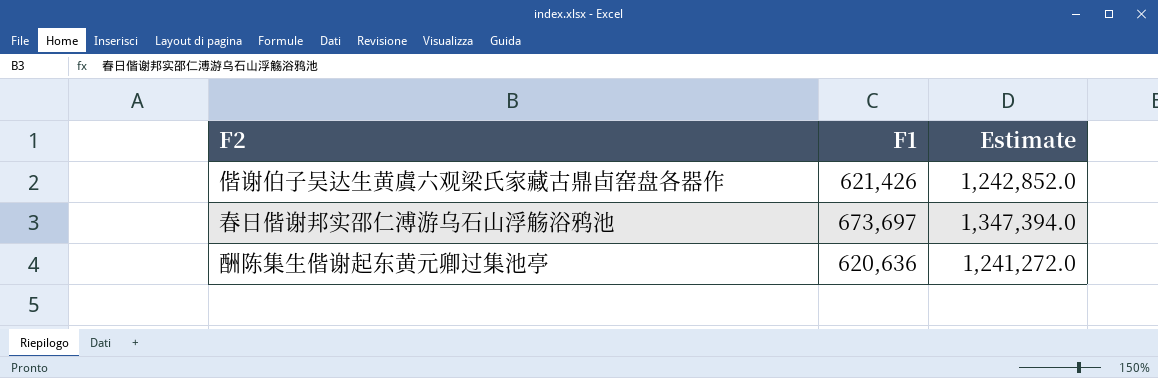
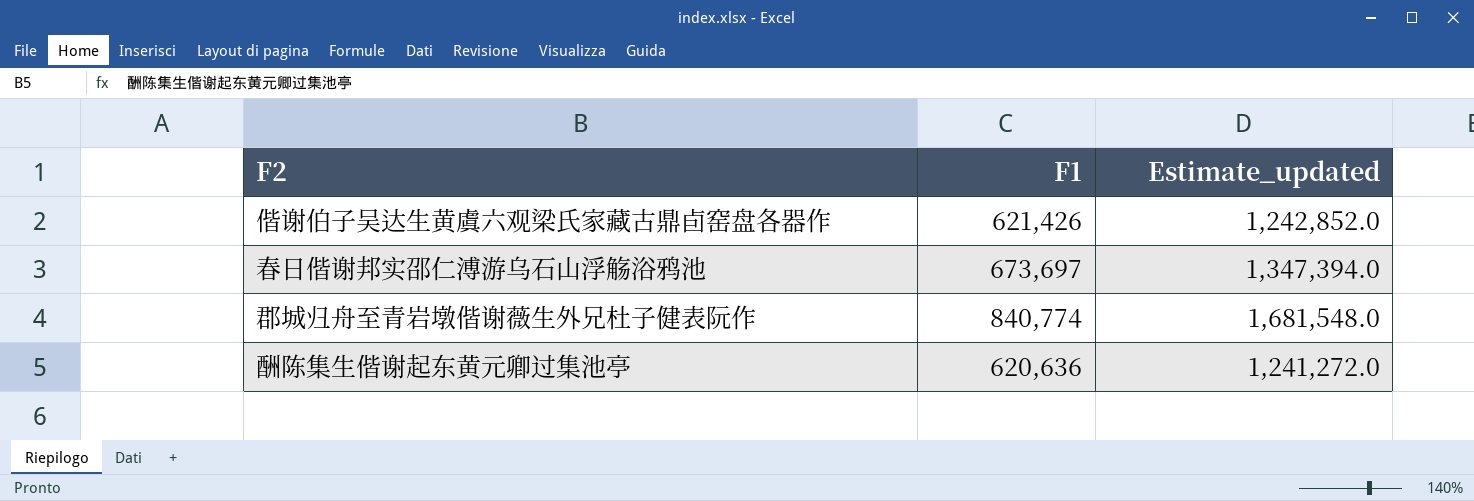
column name: Estimate -> Estimate_updated
row 郡城归舟至青岩墩偕谢薇生外兄杜子健表阮作: none -> 840,774 | 1,681,548.0

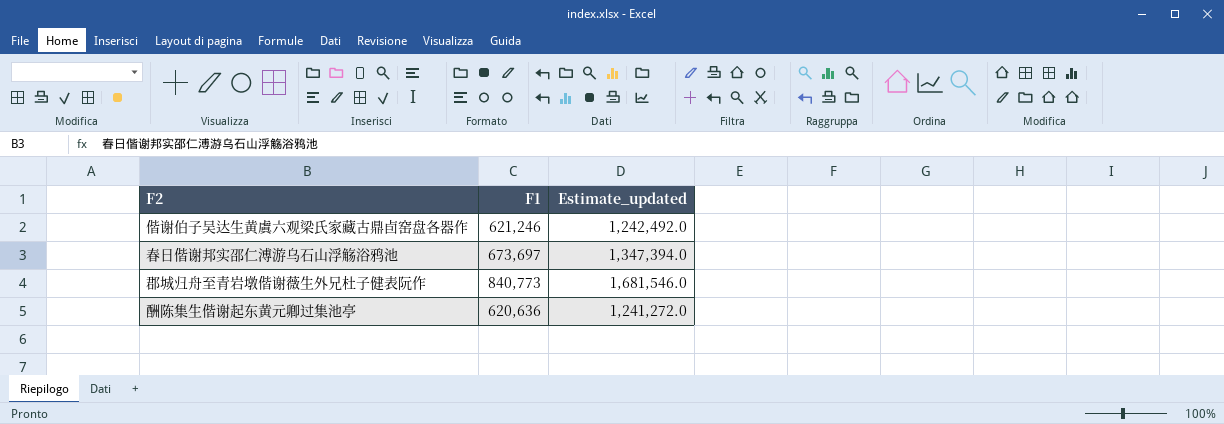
偕谢伯子吴达生黄虞六观梁氏家藏古鼎卣窑盘各器作 | F1: 621,426 -> 621,246
偕谢伯子吴达生黄虞六观梁氏家藏古鼎卣窑盘各器作 | Estimate_updated: 1,242,852.0 -> 1,242,492.0
郡城归舟至青岩墩偕谢薇生外兄杜子健表阮作 | F1: 840,774 -> 840,773
郡城归舟至青岩墩偕谢薇生外兄杜子健表阮作 | Estimate_updated: 1,681,548.0 -> 1,681,546.0

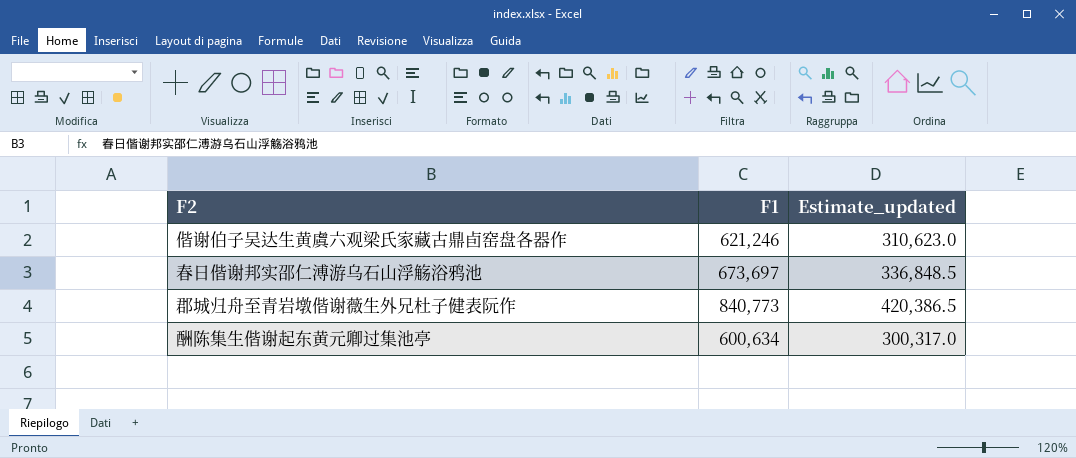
column Estimate_updated | formula: [F1] * 2 -> [F1] * 0.5
酬陈集生偕谢起东黄元卿过集池亭 | F1: 620,636 -> 600,634

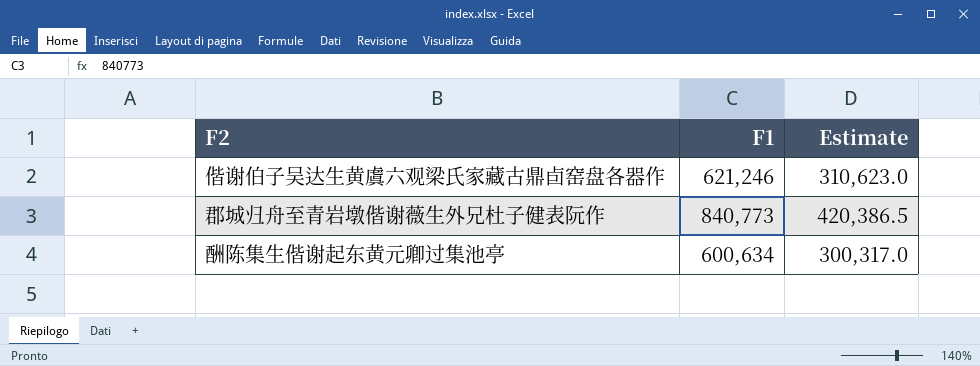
column name: Estimate_updated -> Estimate
row 春日偕谢邦实邵仁溥游乌石山浮觞浴鸦池: 673,697 | 336,848.5 -> none

